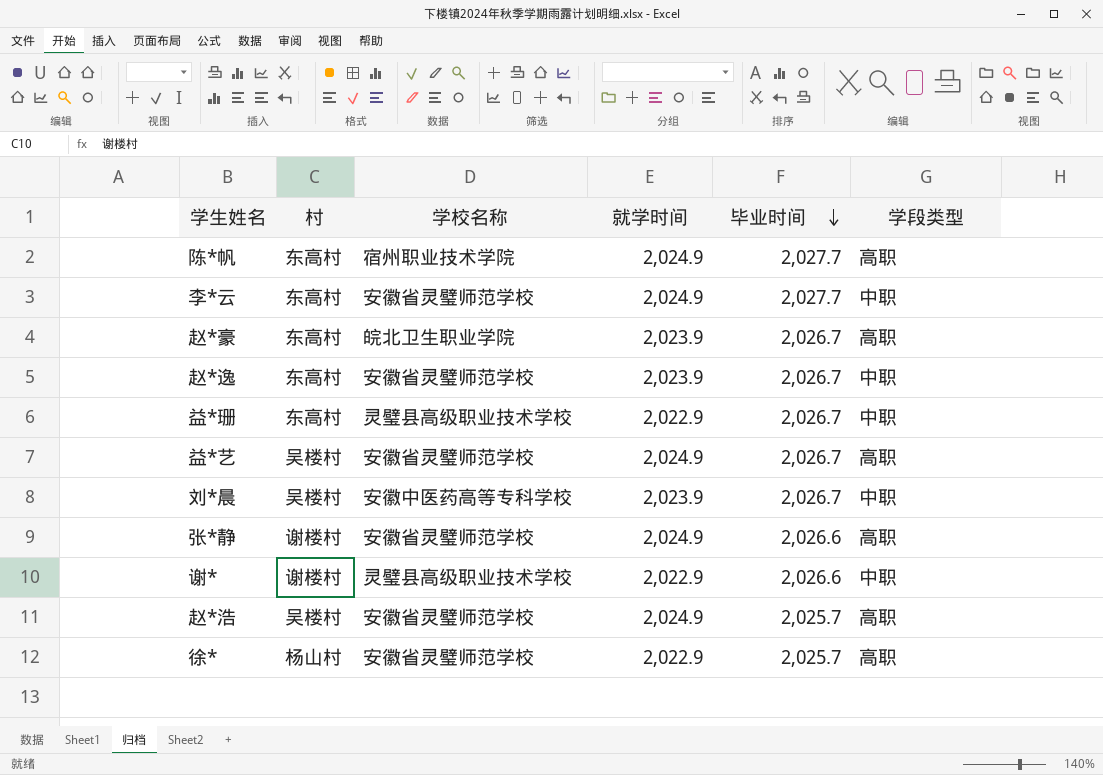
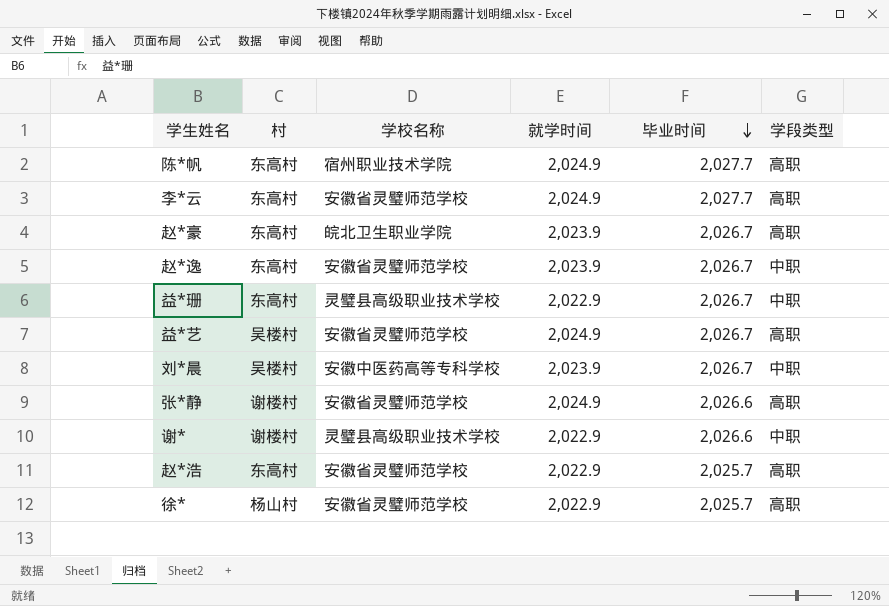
李*云 | 学段类型: 中职 -> 高职
赵*浩 | 村: 吴楼村 -> 东高村
赵*浩 | 就学时间: 2,024.9 -> 2,022.9

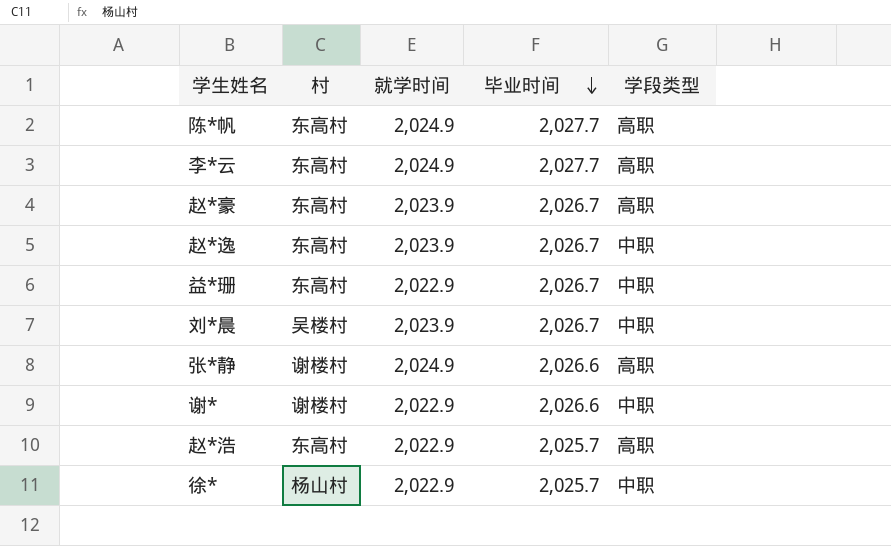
column 学校名称 | position: 3 -> none
row 益*艺: 吴楼村 | 安徽省灵璧师范学校 | 2,024.9 | 2,026.7 | 高职 -> none
徐* | 学段类型: 高职 -> 中职

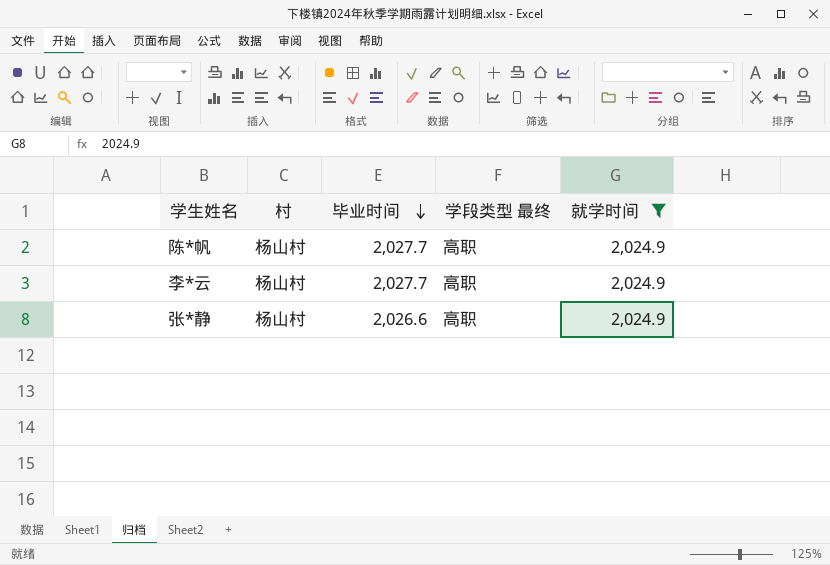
filter: none -> 就学时间 = 2,024.9
column name: 学段类型 -> 学段类型 最终
column 就学时间 | position: 3 -> 5
陈*帆 | 村: 东高村 -> 杨山村
李*云 | 村: 东高村 -> 杨山村
张*静 | 村: 谢楼村 -> 杨山村

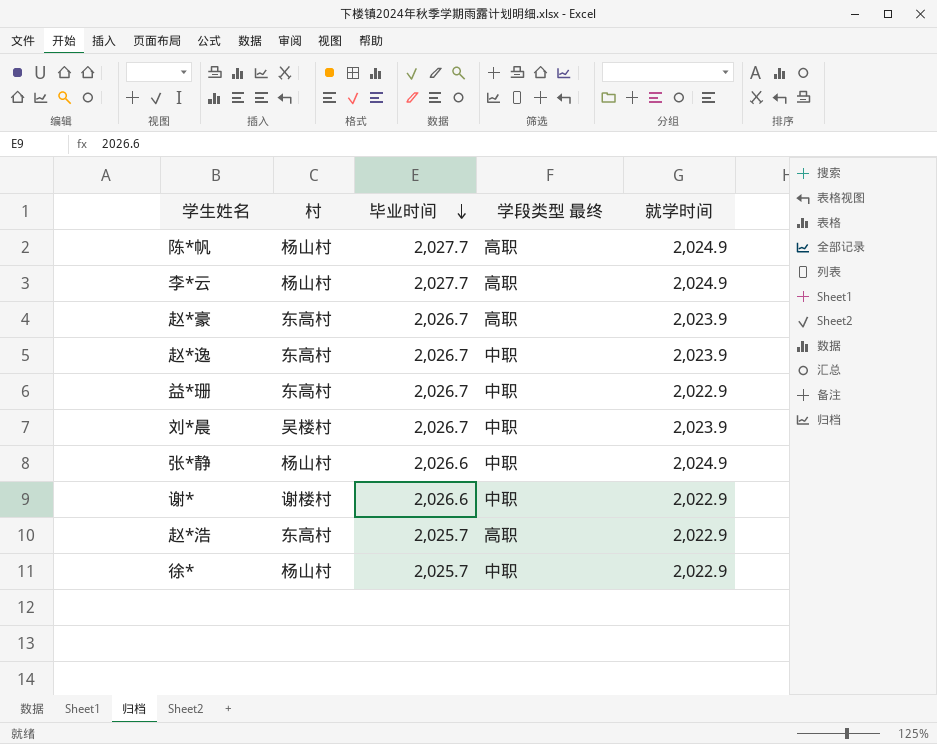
filter: 就学时间 = 2,024.9 -> none
张*静 | 学段类型 最终: 高职 -> 中职

